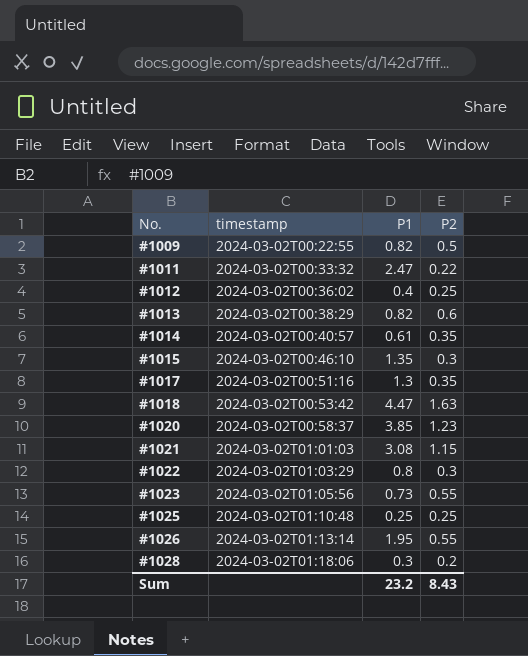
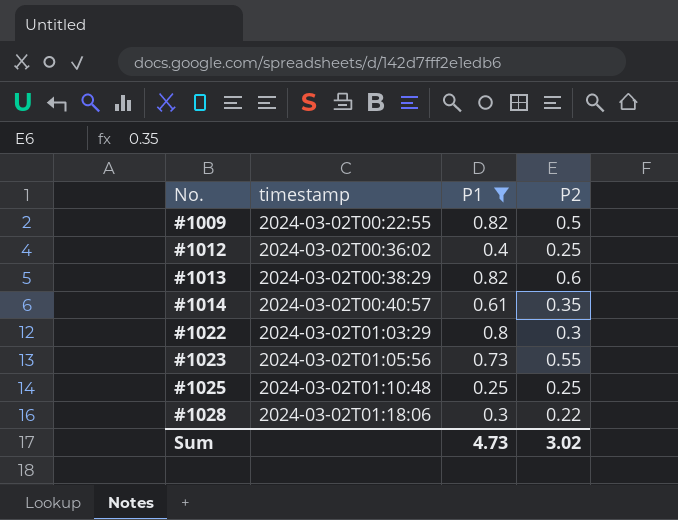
filter: none -> P1 <= 0.82
#1028 | P2: 0.2 -> 0.22
Sum | P1: 23.2 -> 4.73
Sum | P2: 8.43 -> 3.02

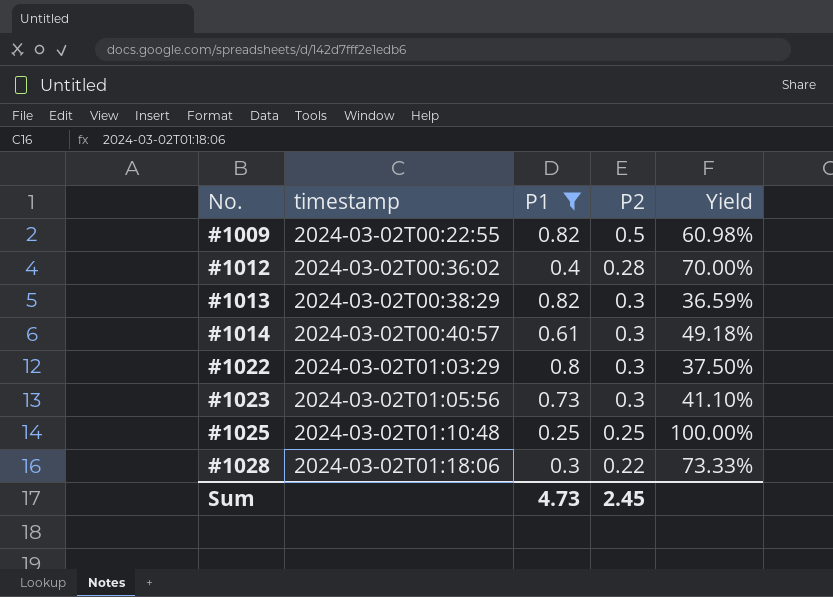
column Yield | formula: none -> [P2] / [P1]
#1012 | P2: 0.25 -> 0.28
#1013 | P2: 0.6 -> 0.3
#1014 | P2: 0.35 -> 0.3
#1023 | P2: 0.55 -> 0.3
Sum | P2: 3.02 -> 2.45

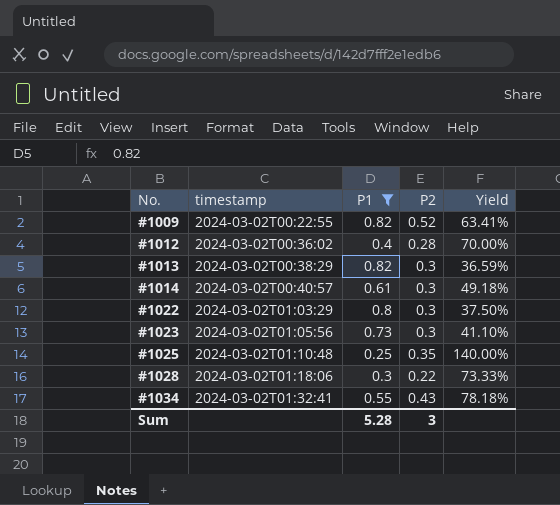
#1009 | P2: 0.5 -> 0.52
#1009 | Yield: 60.98% -> 63.41%
#1025 | P2: 0.25 -> 0.35
#1025 | Yield: 100.00% -> 140.00%
row #1034: none -> 2024-03-02T01:32:41 | 0.55 | 0.43 | 78.18%
Sum | P1: 4.73 -> 5.28
Sum | P2: 2.45 -> 3

